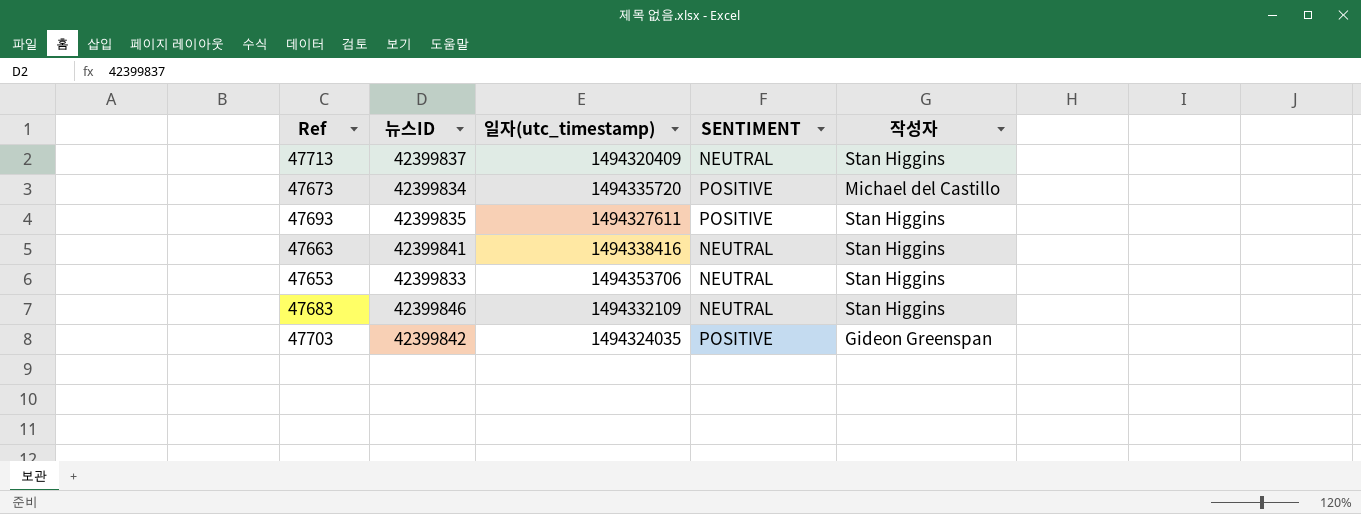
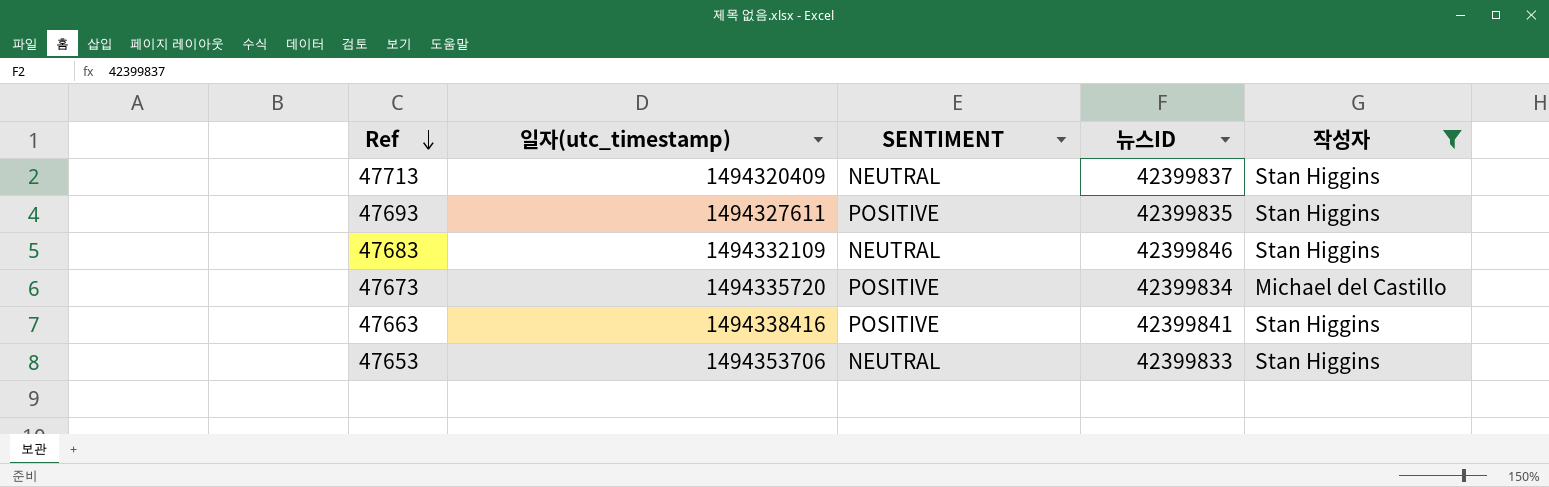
filter: none -> 작성자 != Gideon Greenspan
row order: none -> Ref descending
column 뉴스ID | position: 2 -> 4
47663 | SENTIMENT: NEUTRAL -> POSITIVE

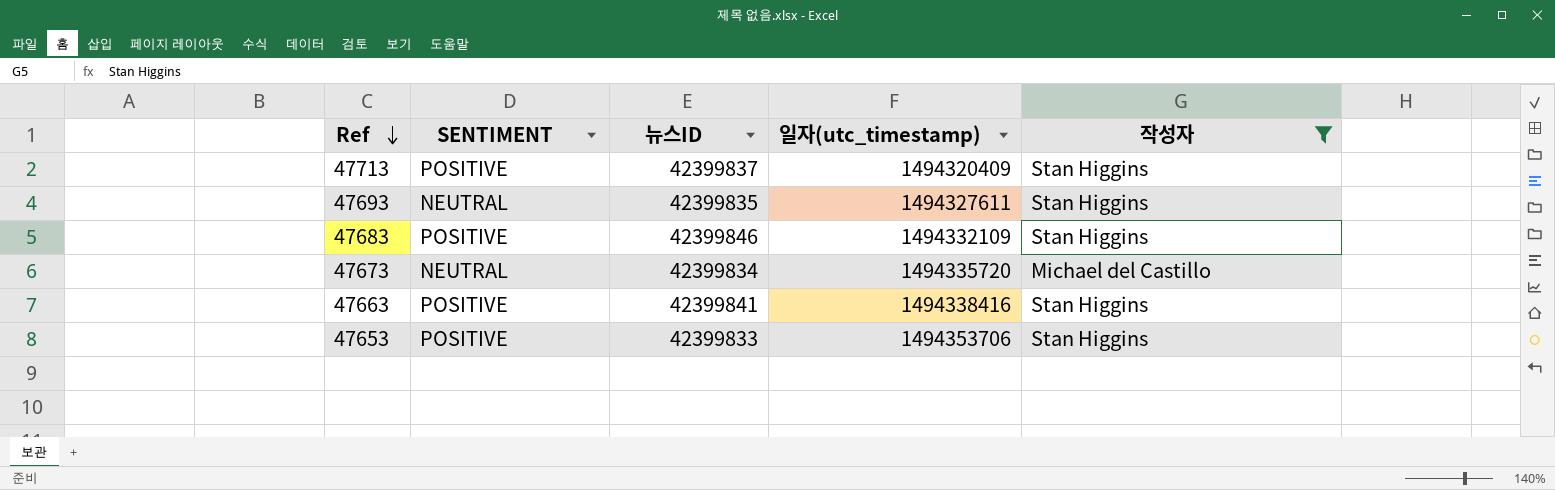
column 일자(utc_timestamp) | position: 2 -> 4
47713 | SENTIMENT: NEUTRAL -> POSITIVE
47693 | SENTIMENT: POSITIVE -> NEUTRAL
47683 | SENTIMENT: NEUTRAL -> POSITIVE
47673 | SENTIMENT: POSITIVE -> NEUTRAL
47653 | SENTIMENT: NEUTRAL -> POSITIVE

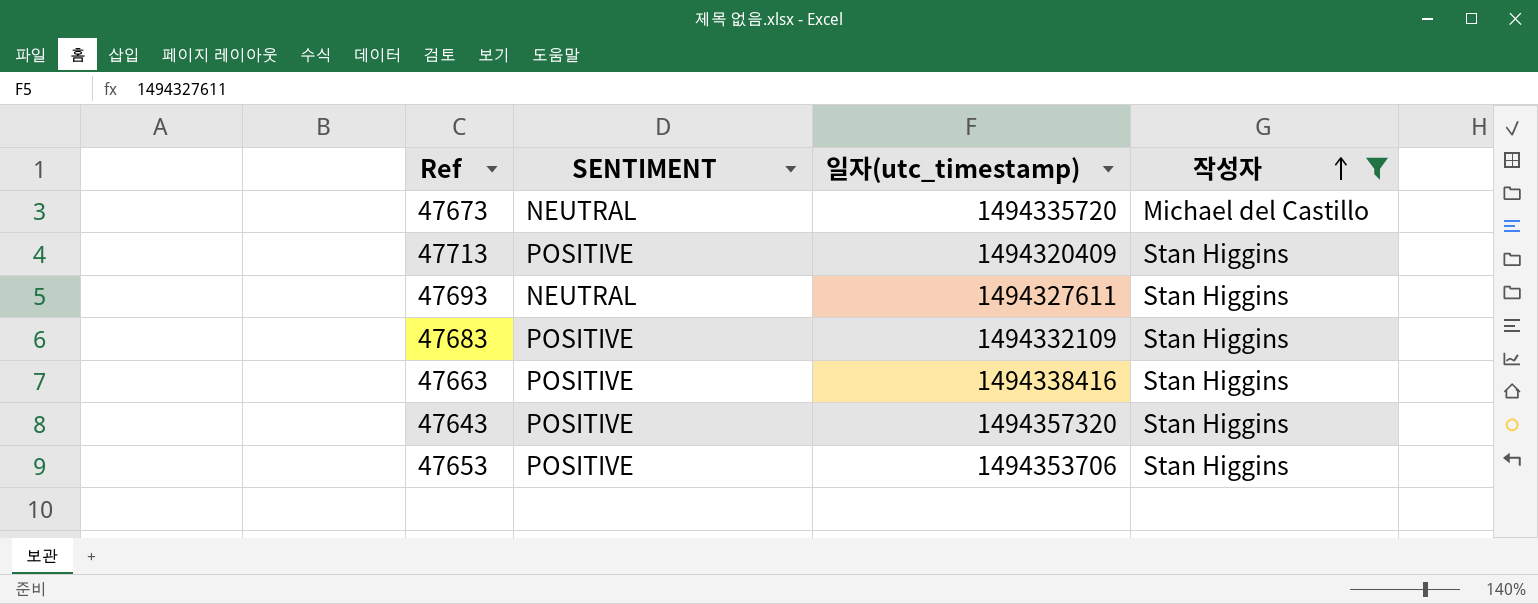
row order: Ref descending -> 작성자 ascending
column 뉴스ID | position: 3 -> none
row 47643: none -> POSITIVE | 1494357320 | Stan Higgins

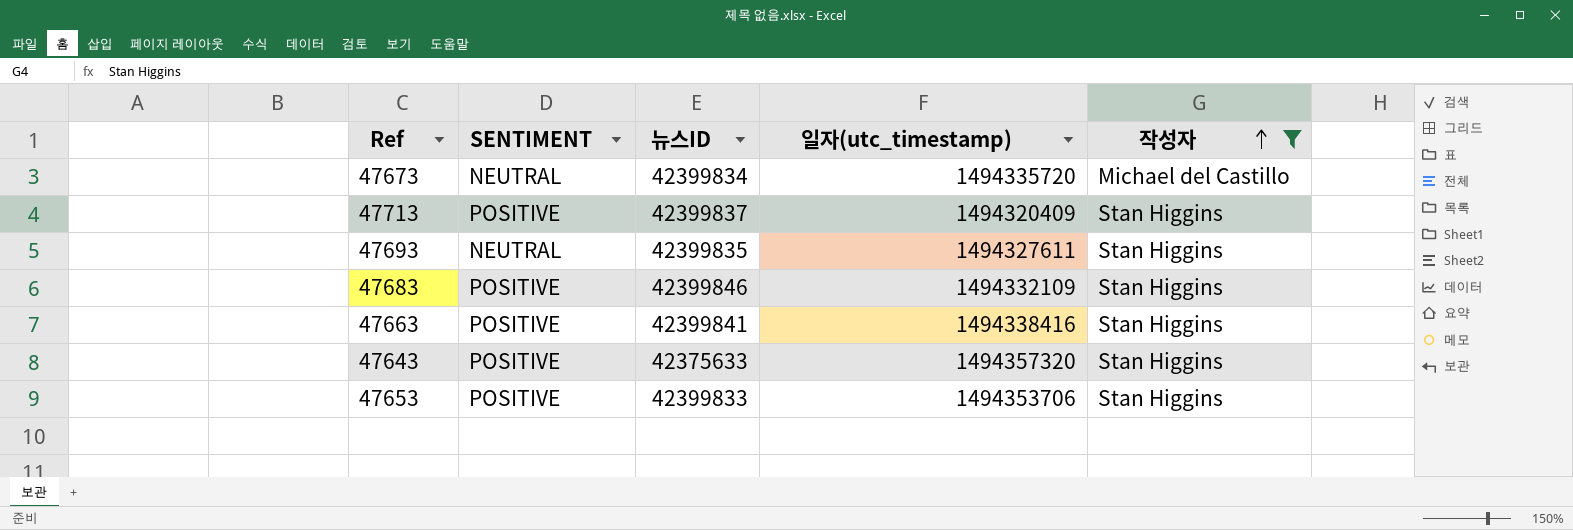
column 뉴스ID | position: none -> 3

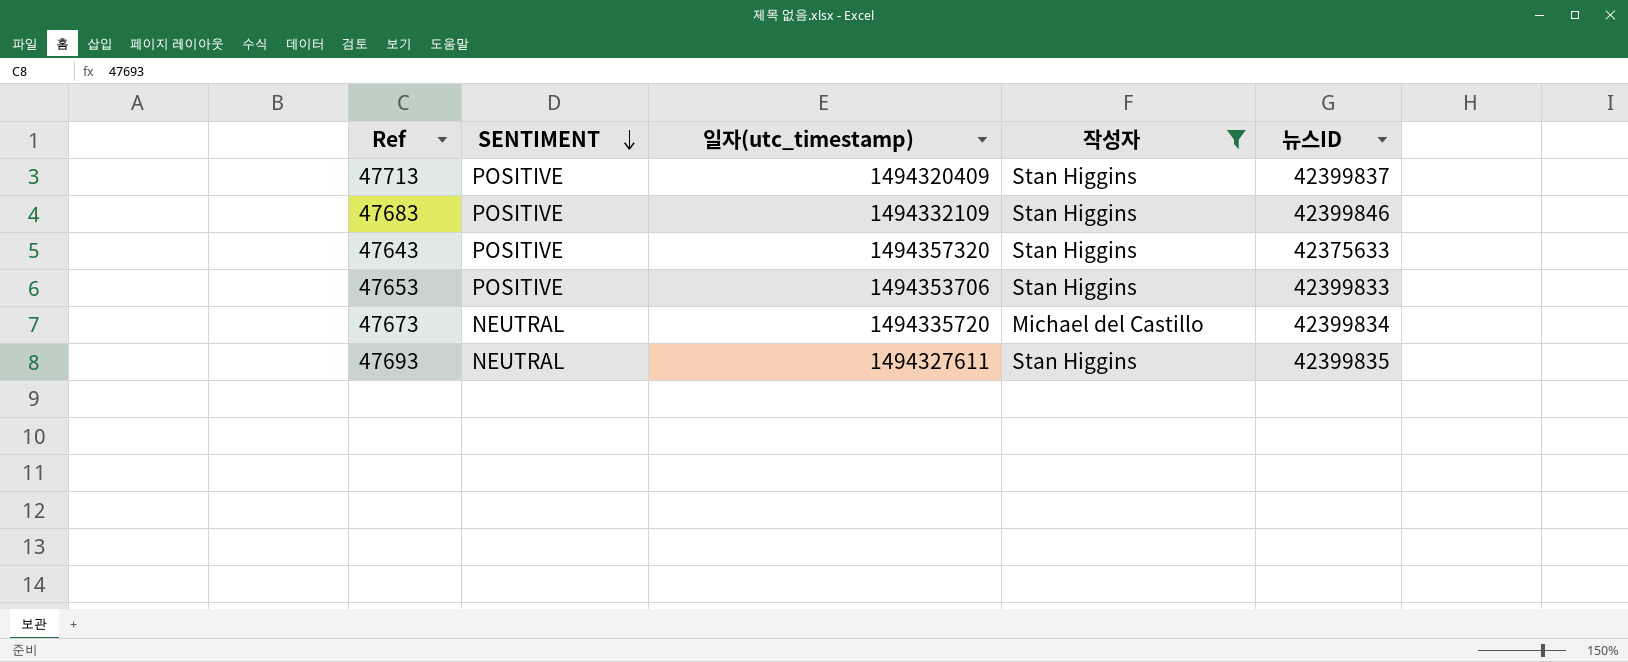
row order: 작성자 ascending -> SENTIMENT descending
column 뉴스ID | position: 3 -> 5
row 47663: POSITIVE | 42399841 | 1494338416 | Stan Higgins -> none

